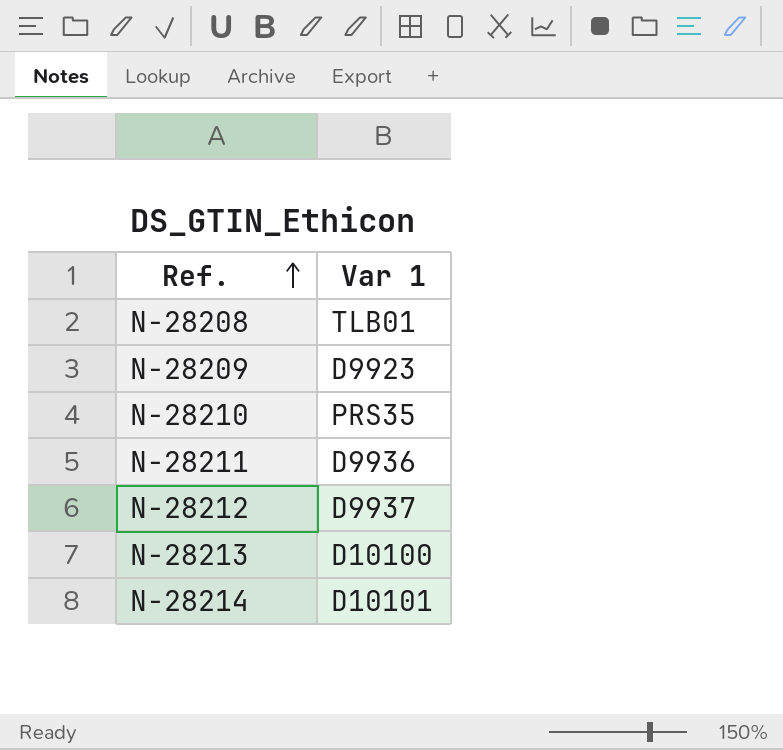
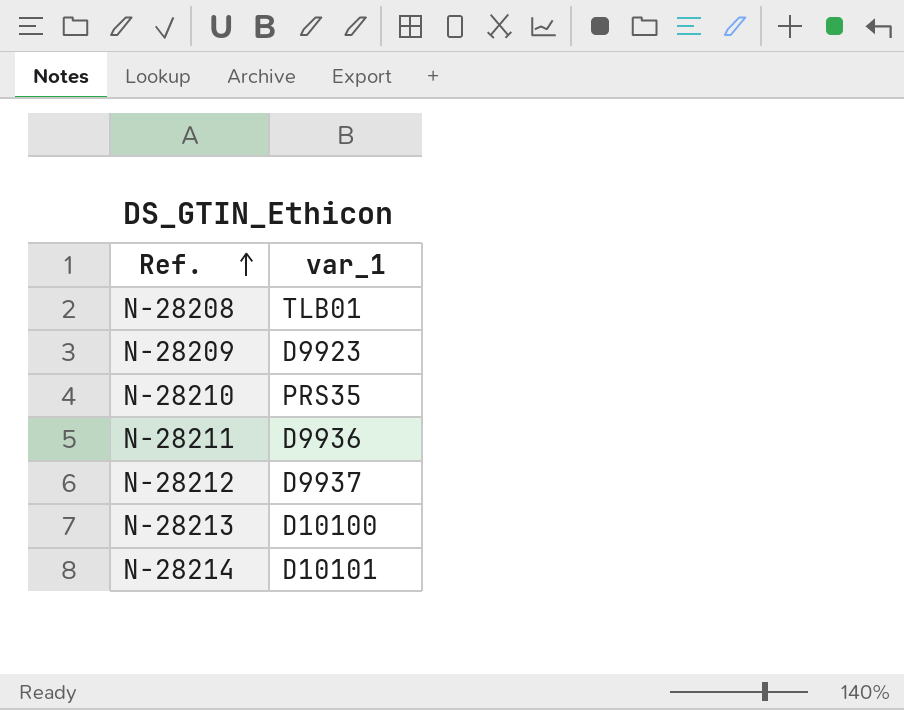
column name: Var 1 -> var_1

